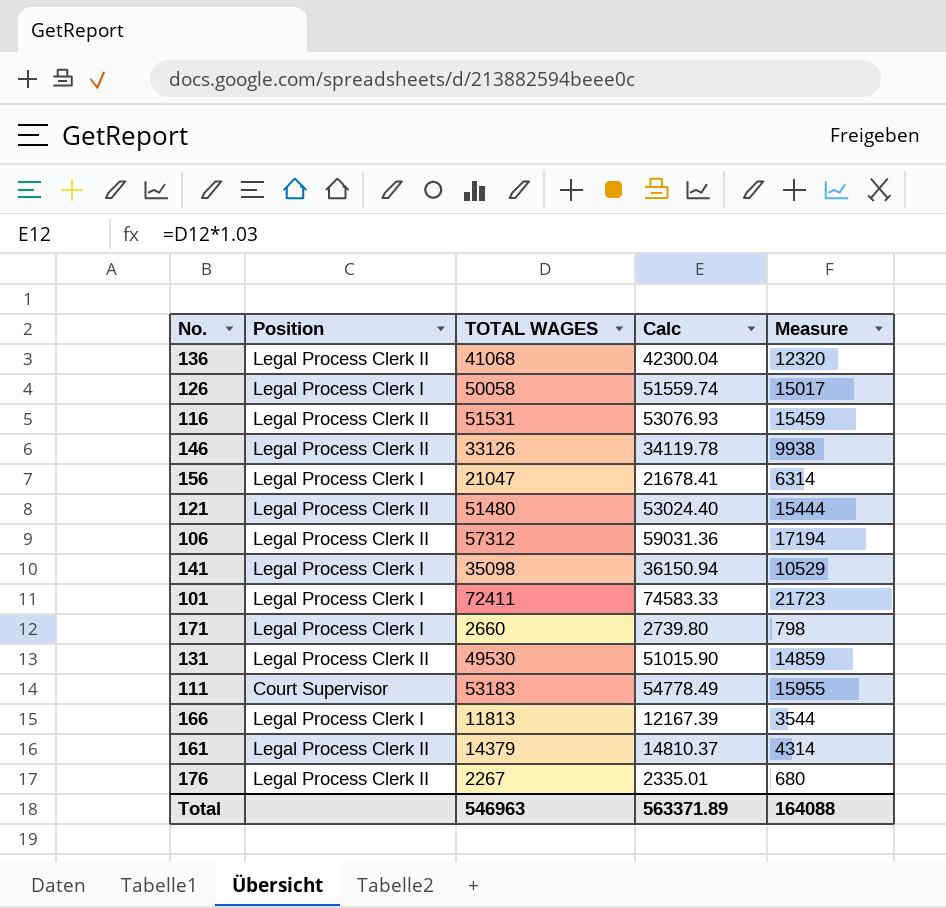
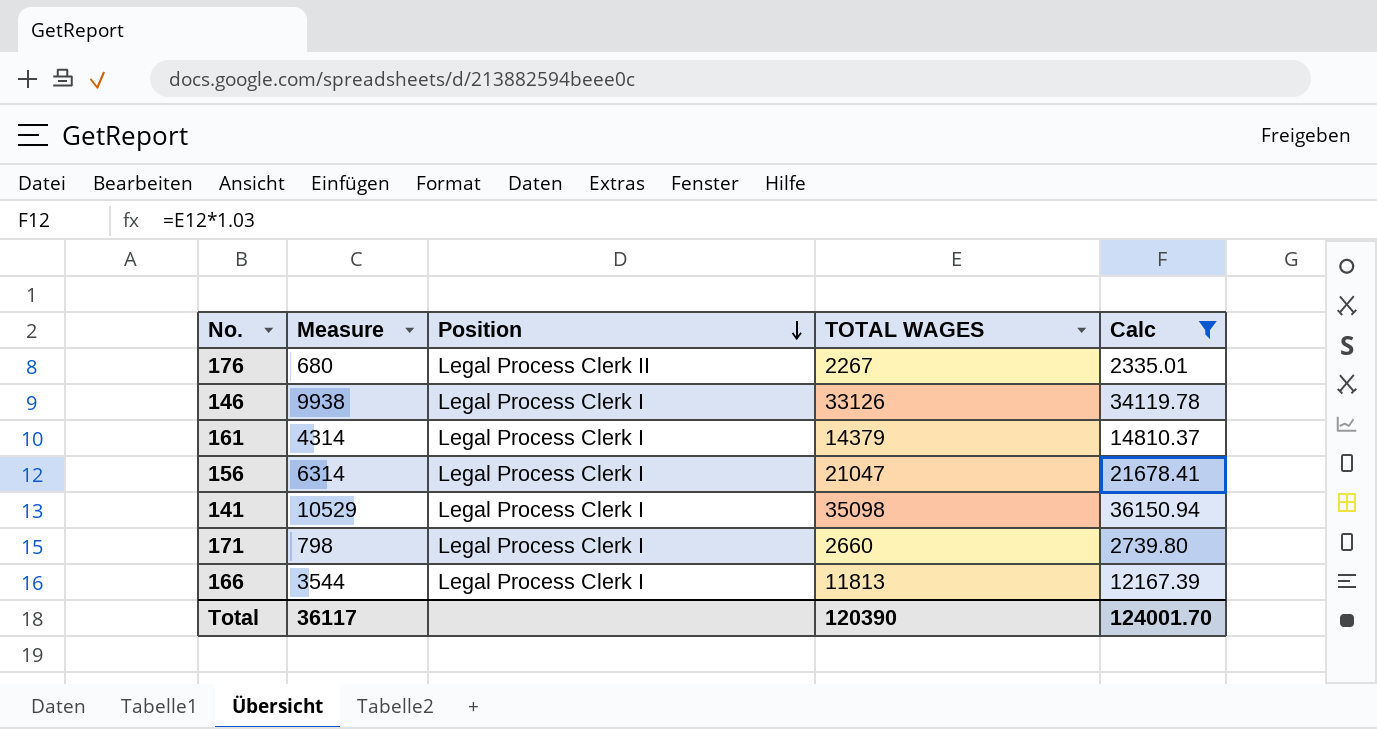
filter: none -> Calc <= 36150.94
row order: none -> Position descending
column Measure | position: 5 -> 2
146 | Position: Legal Process Clerk II -> Legal Process Clerk I
161 | Position: Legal Process Clerk II -> Legal Process Clerk I
Total | Measure: 164088 -> 36117
Total | TOTAL WAGES: 546963 -> 120390
Total | Calc: 563371.89 -> 124001.70

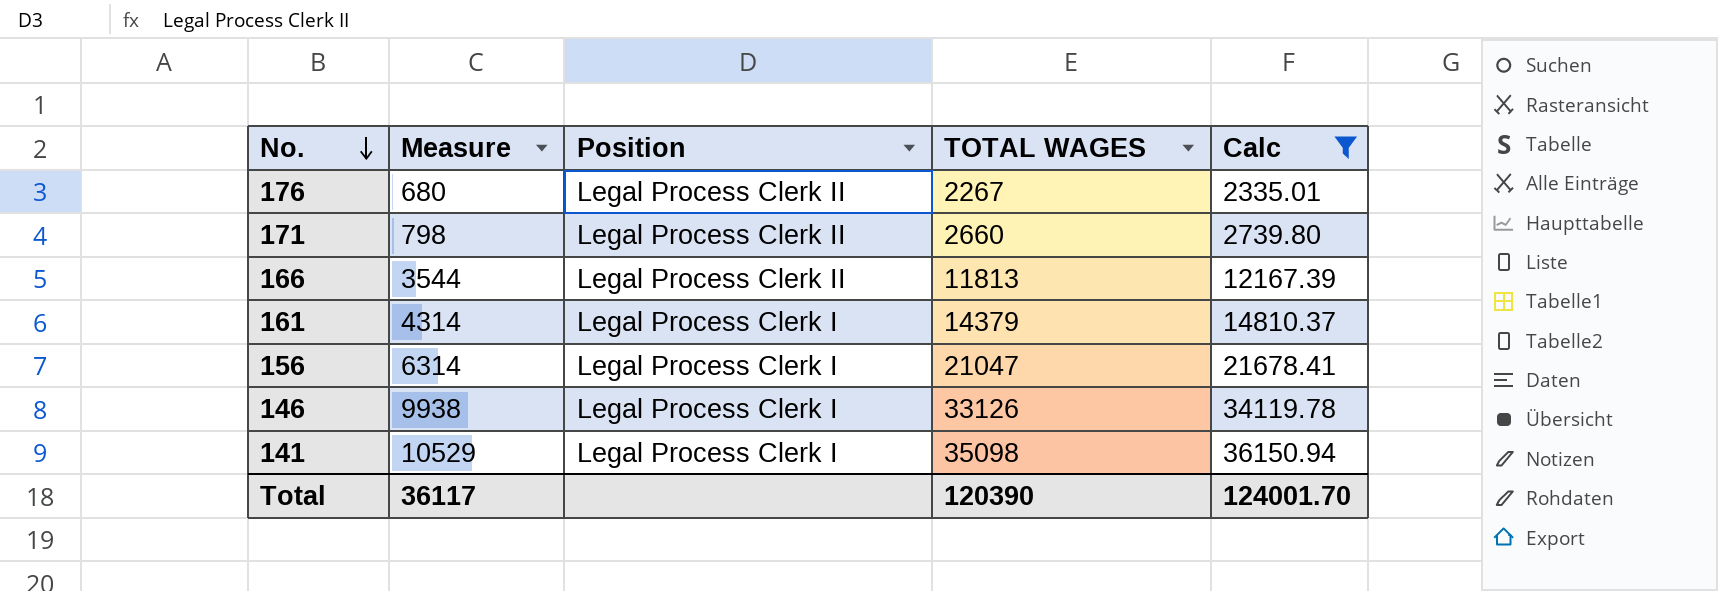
row order: Position descending -> No. descending
171 | Position: Legal Process Clerk I -> Legal Process Clerk II
166 | Position: Legal Process Clerk I -> Legal Process Clerk II

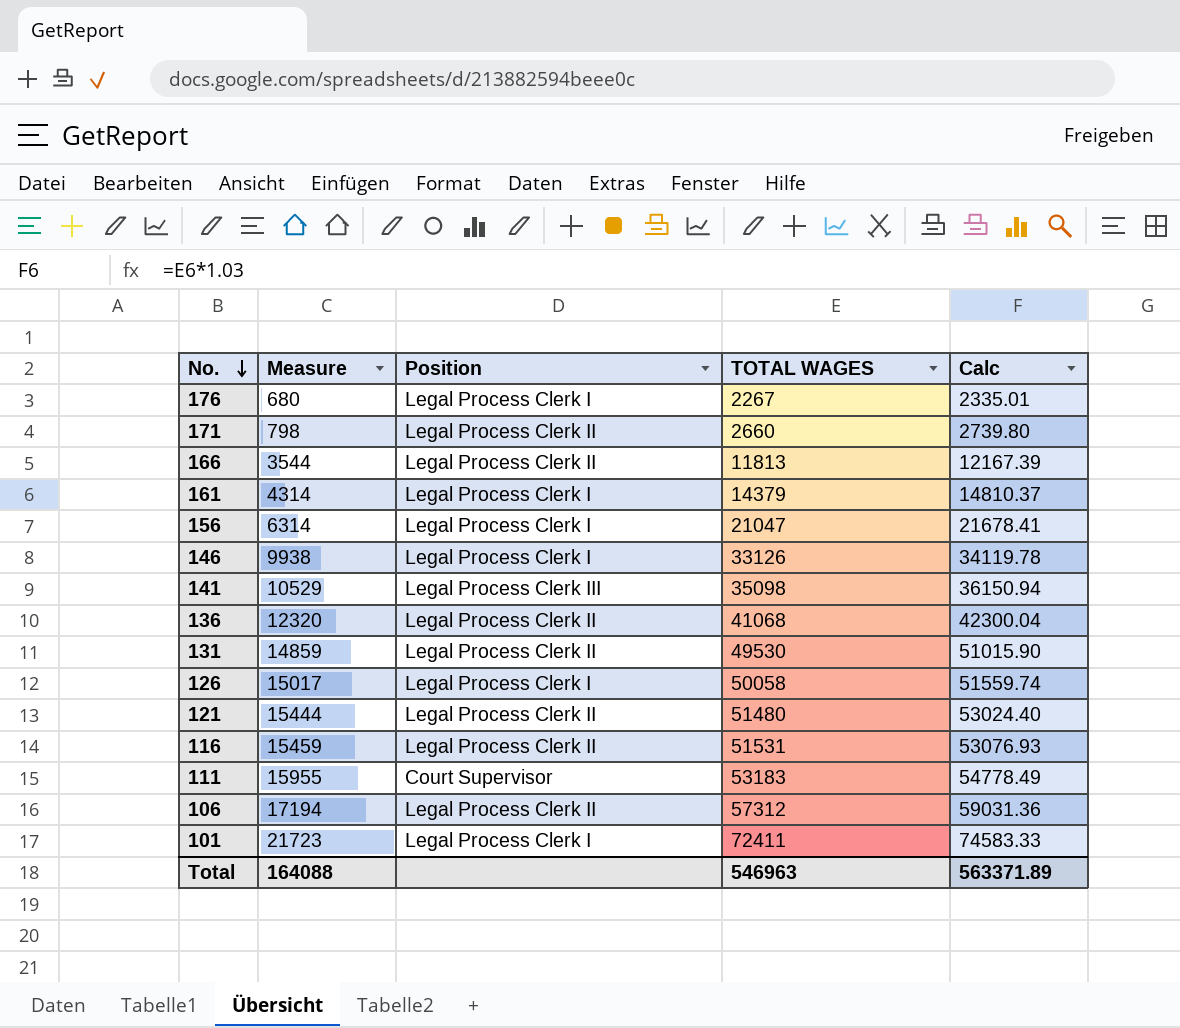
filter: Calc <= 36150.94 -> none
176 | Position: Legal Process Clerk II -> Legal Process Clerk I
141 | Position: Legal Process Clerk I -> Legal Process Clerk III
Total | Measure: 36117 -> 164088
Total | TOTAL WAGES: 120390 -> 546963
Total | Calc: 124001.70 -> 563371.89

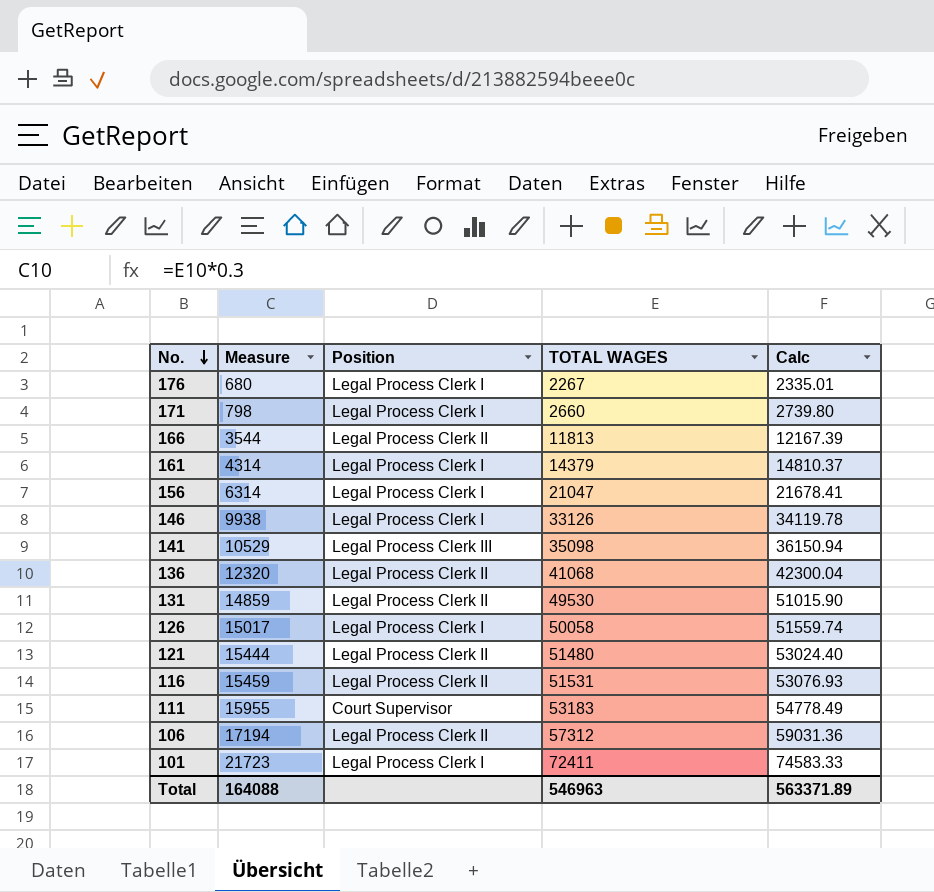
171 | Position: Legal Process Clerk II -> Legal Process Clerk I

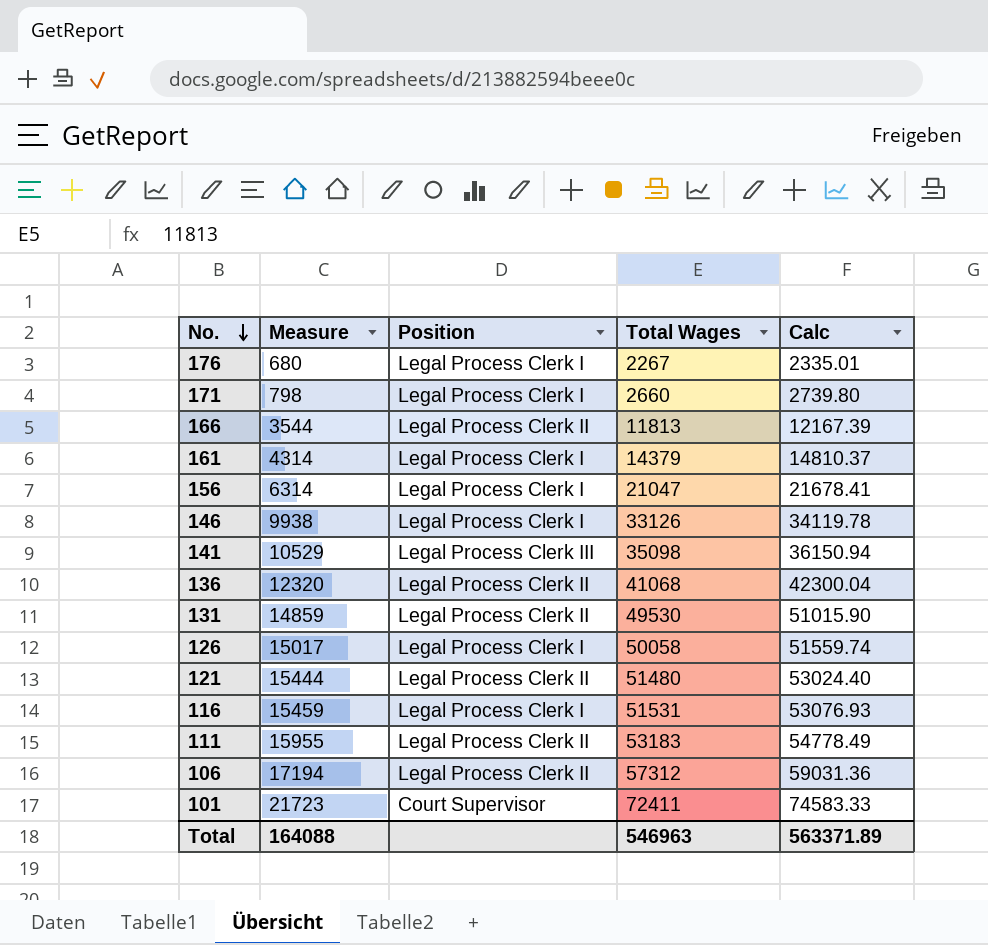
column name: TOTAL WAGES -> Total Wages
116 | Position: Legal Process Clerk II -> Legal Process Clerk I
111 | Position: Court Supervisor -> Legal Process Clerk II
101 | Position: Legal Process Clerk I -> Court Supervisor

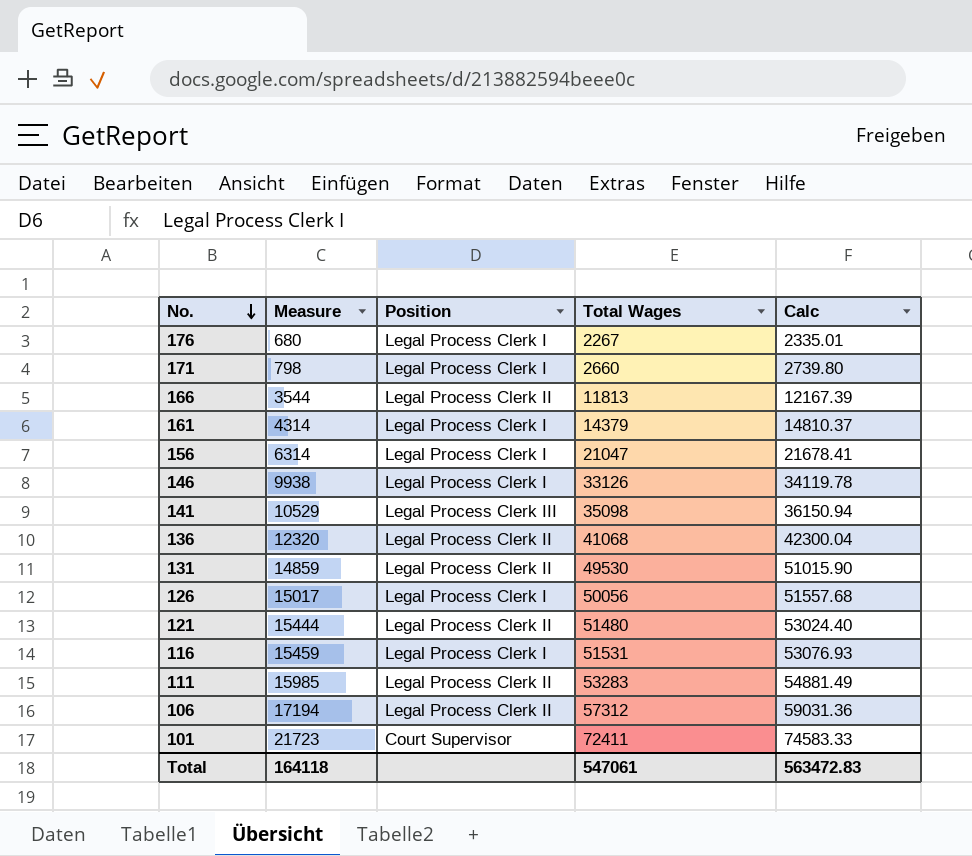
126 | Total Wages: 50058 -> 50056
126 | Calc: 51559.74 -> 51557.68
111 | Measure: 15955 -> 15985
111 | Total Wages: 53183 -> 53283
111 | Calc: 54778.49 -> 54881.49
Total | Measure: 164088 -> 164118
Total | Total Wages: 546963 -> 547061
Total | Calc: 563371.89 -> 563472.83

